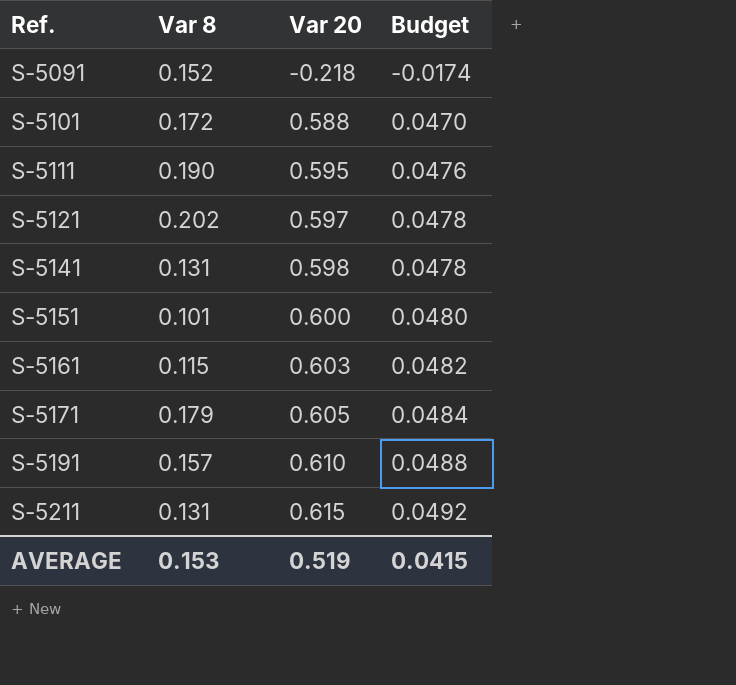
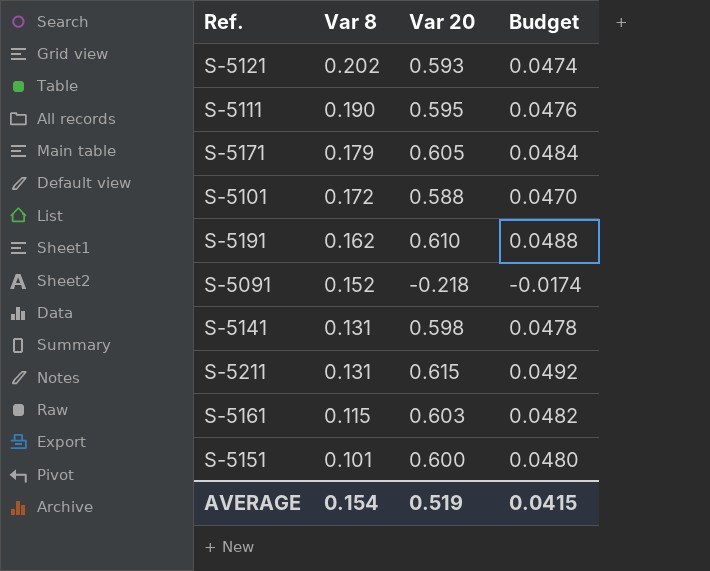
row order: Ref. ascending -> Var 8 descending
S-5121 | Var 20: 0.597 -> 0.593
S-5121 | Budget: 0.0478 -> 0.0474
S-5191 | Var 8: 0.157 -> 0.162
AVERAGE | Var 8: 0.153 -> 0.154

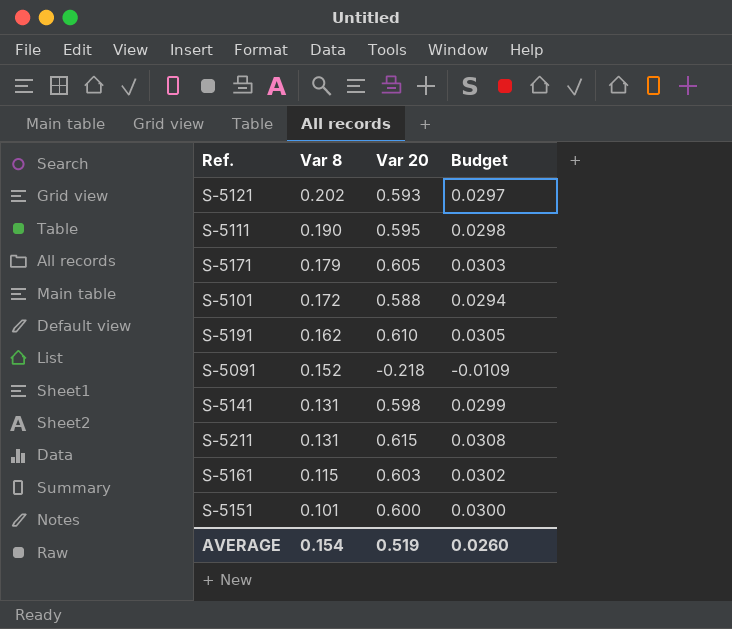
column Budget | formula: [Var 20] * 0.08 -> [Var 20] * 0.05
AVERAGE | Budget: 0.0415 -> 0.0260

